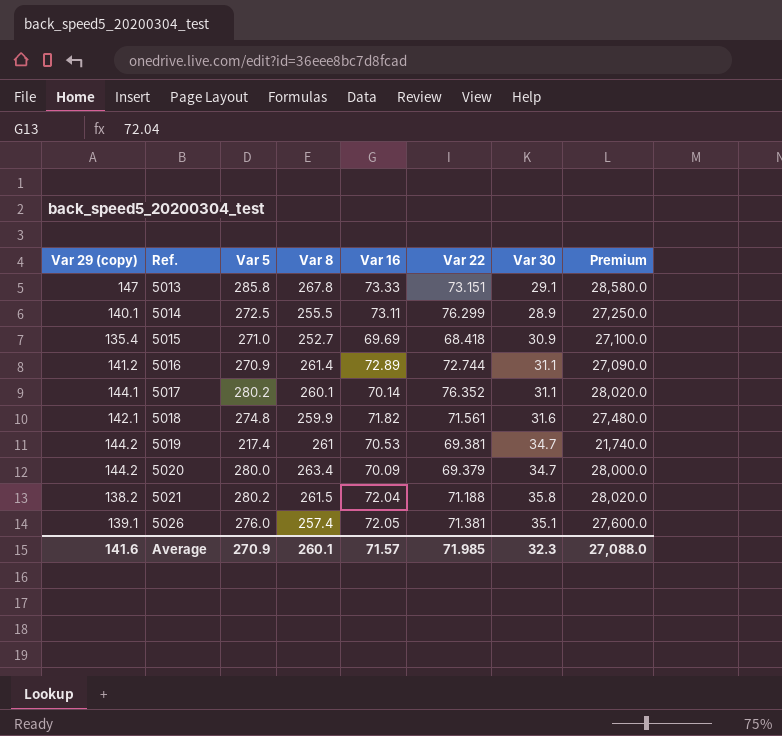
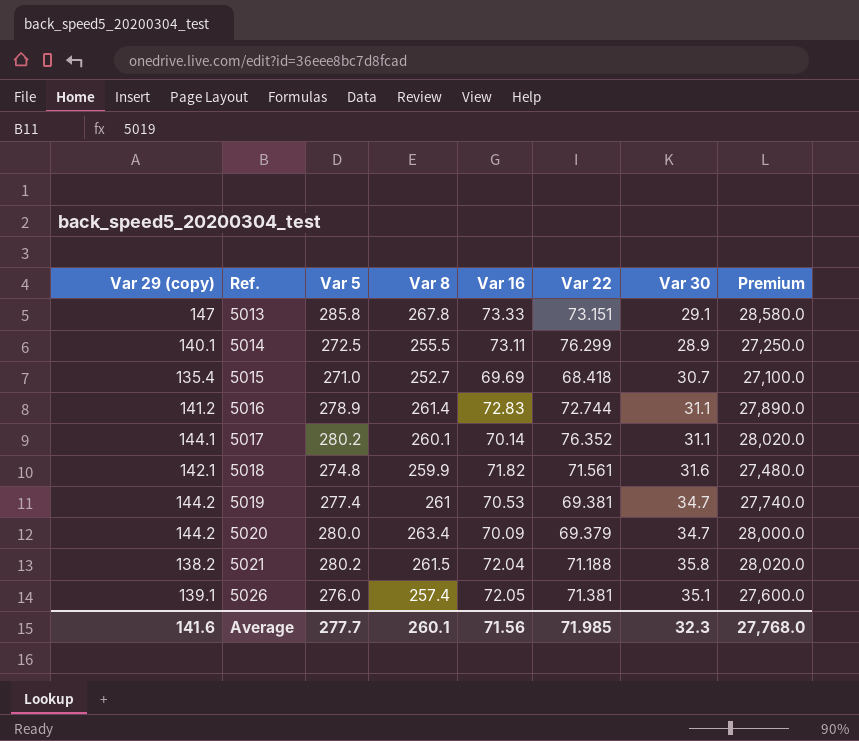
5015 | Var 30: 30.9 -> 30.7
5016 | Var 5: 270.9 -> 278.9
5016 | Var 16: 72.89 -> 72.83
5016 | Premium: 27,090.0 -> 27,890.0
5019 | Var 5: 217.4 -> 277.4
5019 | Premium: 21,740.0 -> 27,740.0
Average | Var 5: 270.9 -> 277.7
Average | Var 16: 71.57 -> 71.56
Average | Premium: 27,088.0 -> 27,768.0

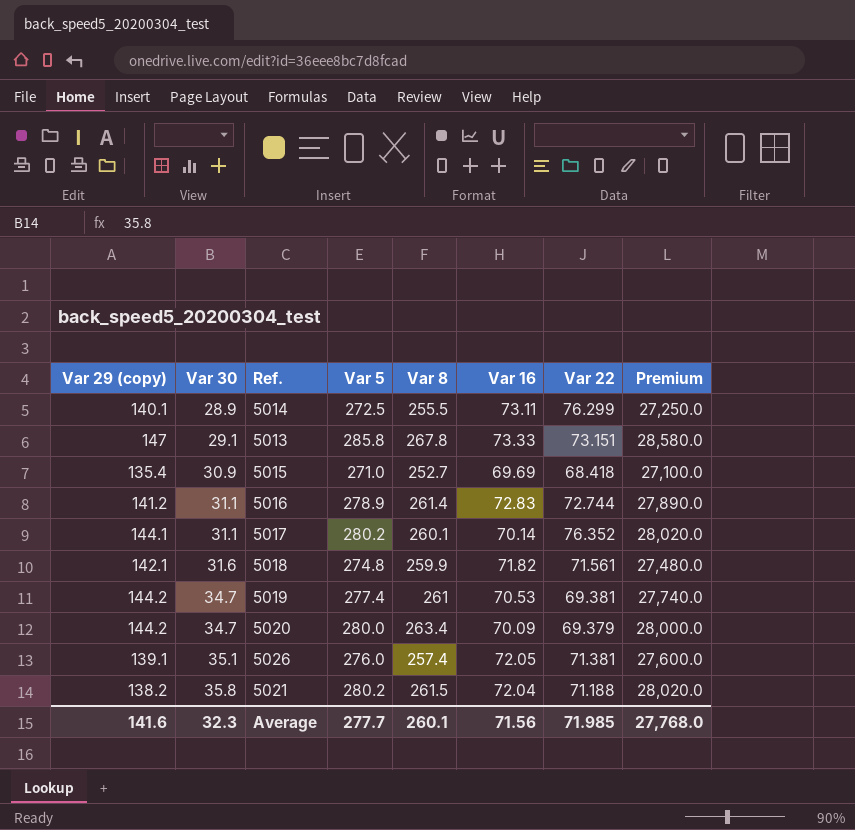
row order: Ref. ascending -> Var 30 ascending
column Var 30 | position: 7 -> 2
5015 | Var 30: 30.7 -> 30.9

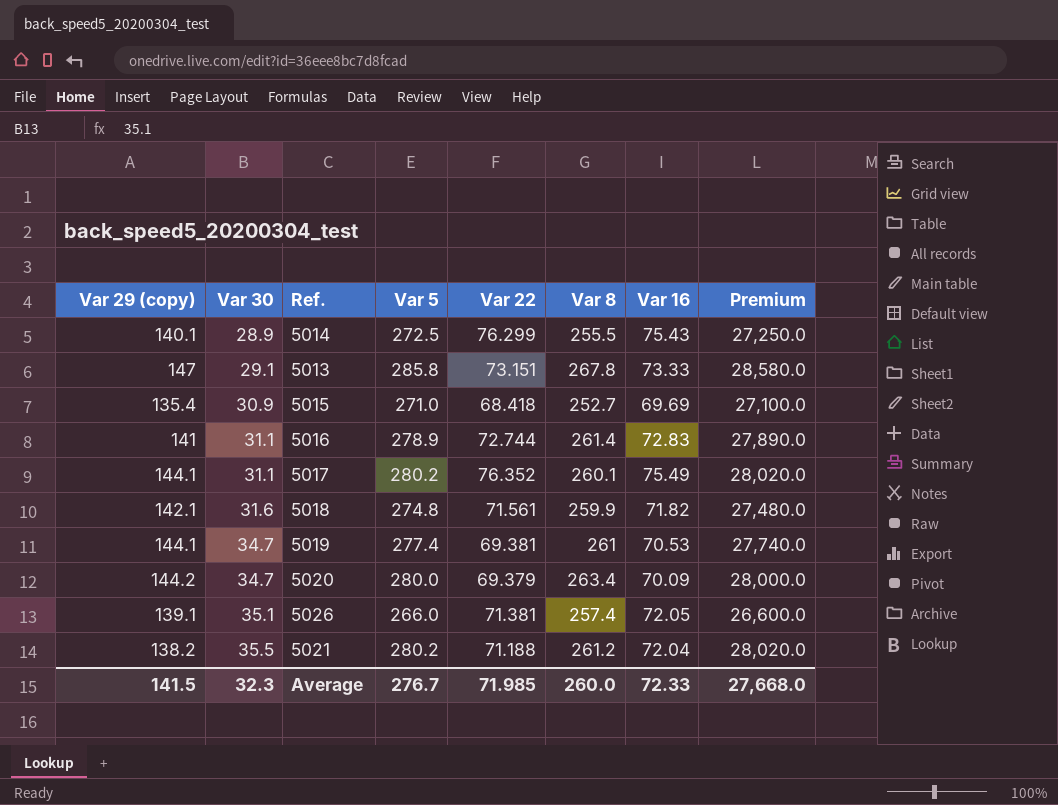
column Var 22 | position: 7 -> 5
5014 | Var 16: 73.11 -> 75.43
5016 | Var 29 (copy): 141.2 -> 141
5017 | Var 16: 70.14 -> 75.49
5019 | Var 29 (copy): 144.2 -> 144.1
5026 | Var 5: 276.0 -> 266.0
5026 | Premium: 27,600.0 -> 26,600.0
5021 | Var 30: 35.8 -> 35.5
5021 | Var 8: 261.5 -> 261.2
Average | Var 29 (copy): 141.6 -> 141.5
Average | Var 5: 277.7 -> 276.7
Average | Var 8: 260.1 -> 260.0
Average | Var 16: 71.56 -> 72.33
Average | Premium: 27,768.0 -> 27,668.0

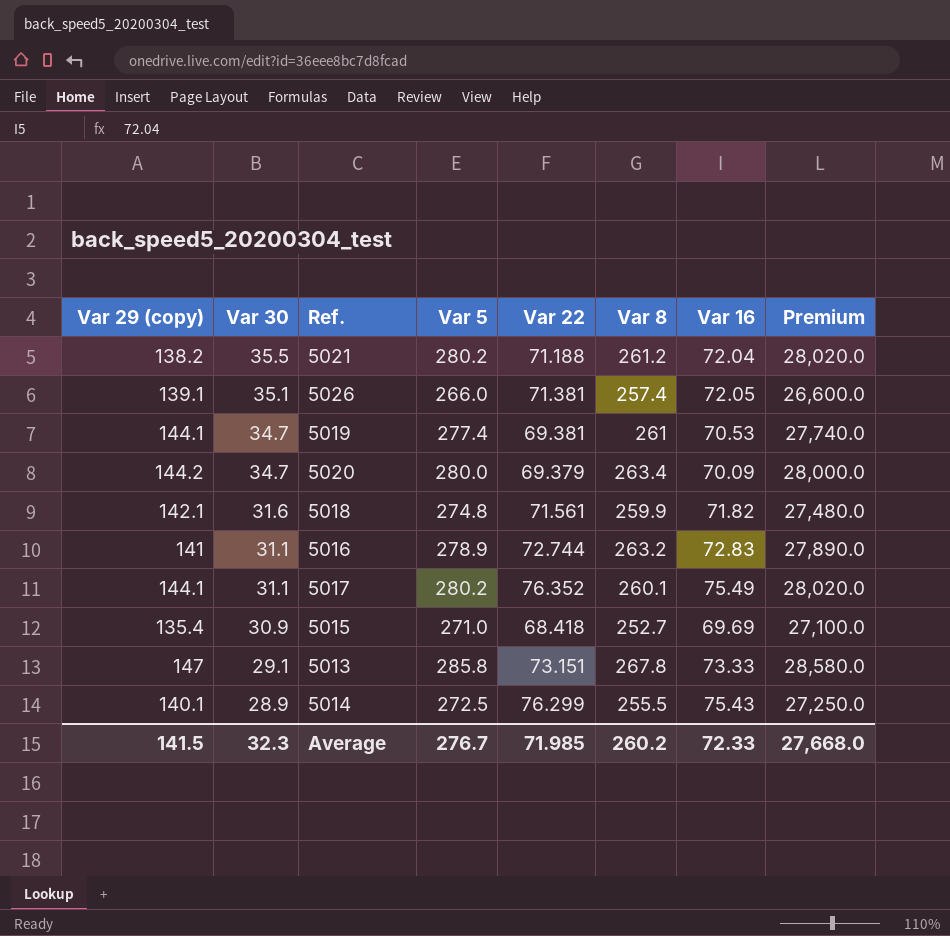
row order: Var 30 ascending -> Var 30 descending
5016 | Var 8: 261.4 -> 263.2
Average | Var 8: 260.0 -> 260.2

